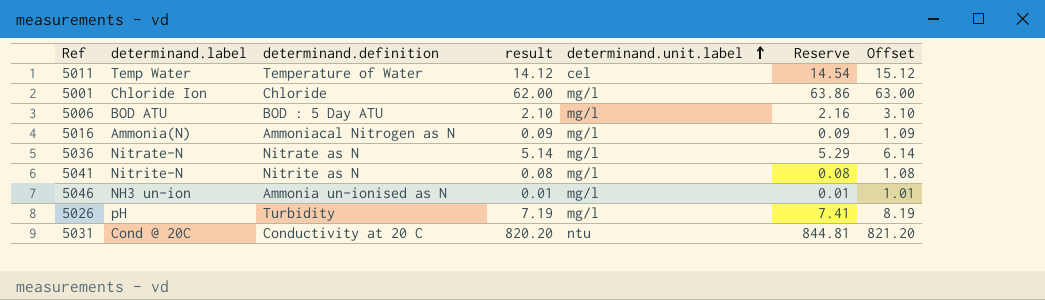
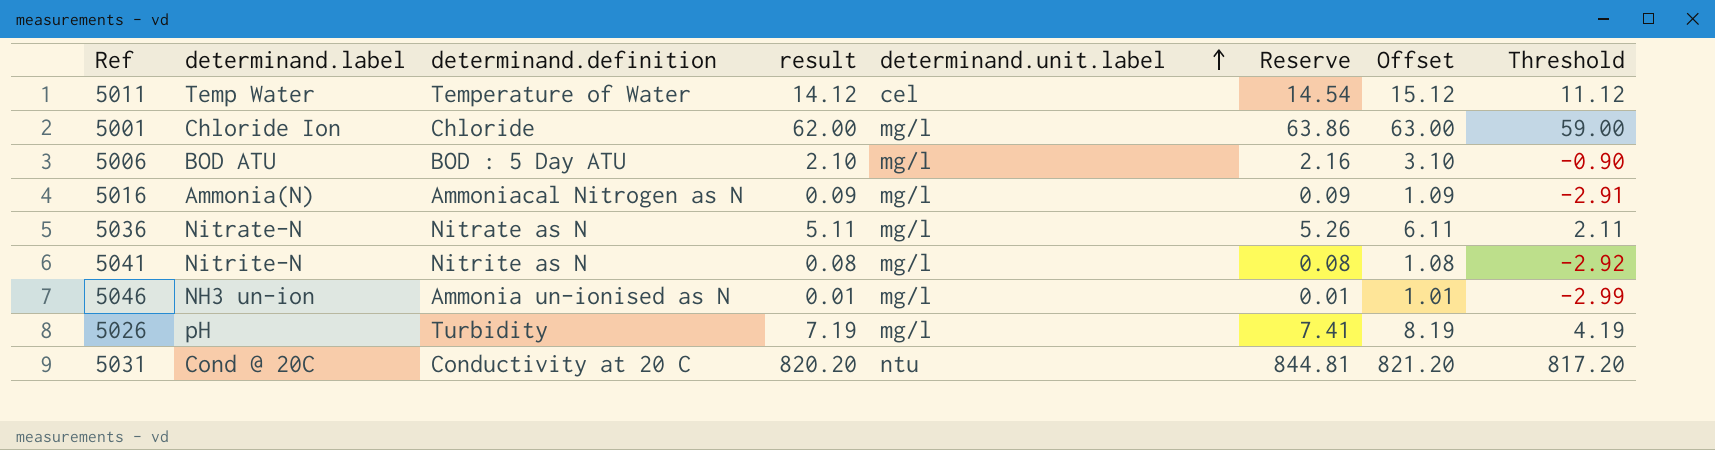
column Threshold | formula: none -> [result] - 3
5036 | result: 5.14 -> 5.11
5036 | Reserve: 5.29 -> 5.26
5036 | Offset: 6.14 -> 6.11

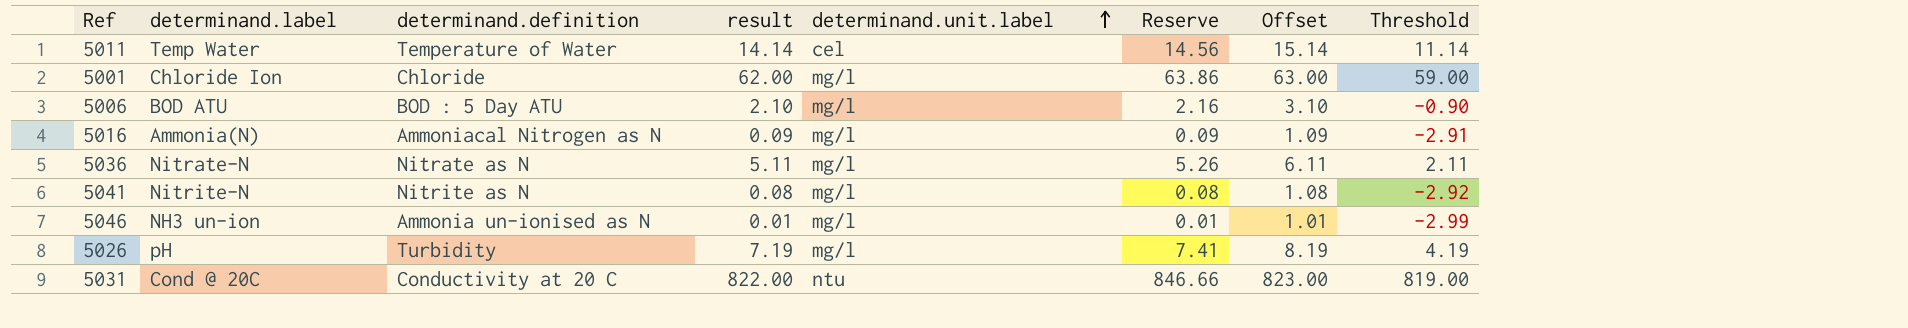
5011 | result: 14.12 -> 14.14
5011 | Reserve: 14.54 -> 14.56
5011 | Offset: 15.12 -> 15.14
5011 | Threshold: 11.12 -> 11.14
5031 | result: 820.20 -> 822.00
5031 | Reserve: 844.81 -> 846.66
5031 | Offset: 821.20 -> 823.00
5031 | Threshold: 817.20 -> 819.00

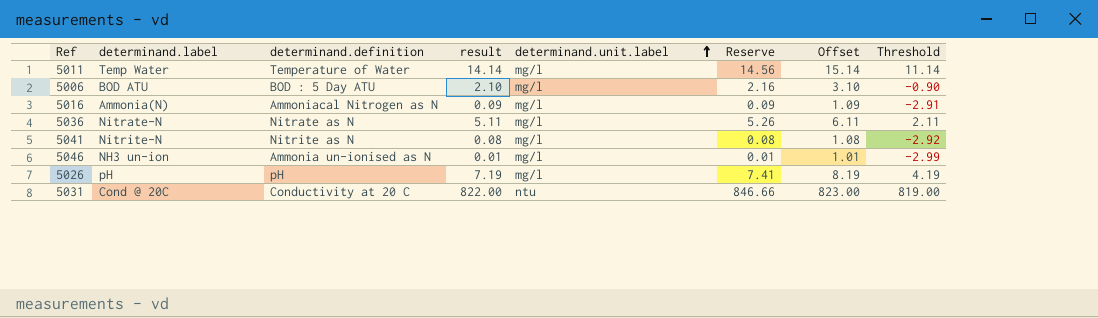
row 5001: Chloride Ion | Chloride | 62.00 | mg/l | 63.86 | 63.00 | 59.00 -> none
5011 | determinand.unit.label: cel -> mg/l
5026 | determinand.definition: Turbidity -> pH

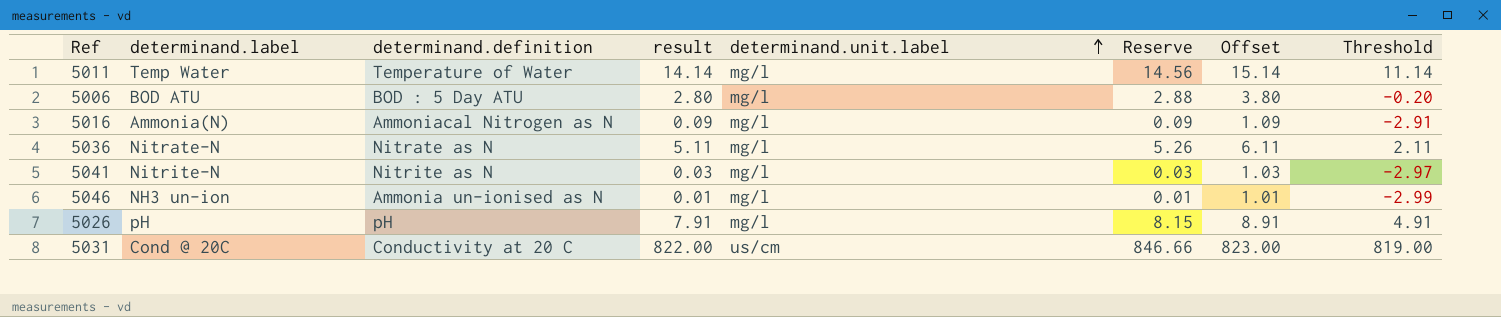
5006 | result: 2.10 -> 2.80
5006 | Reserve: 2.16 -> 2.88
5006 | Offset: 3.10 -> 3.80
5006 | Threshold: -0.90 -> -0.20
5041 | result: 0.08 -> 0.03
5041 | Reserve: 0.08 -> 0.03
5041 | Offset: 1.08 -> 1.03
5041 | Threshold: -2.92 -> -2.97
5026 | result: 7.19 -> 7.91
5026 | Reserve: 7.41 -> 8.15
5026 | Offset: 8.19 -> 8.91
5026 | Threshold: 4.19 -> 4.91
5031 | determinand.unit.label: ntu -> us/cm

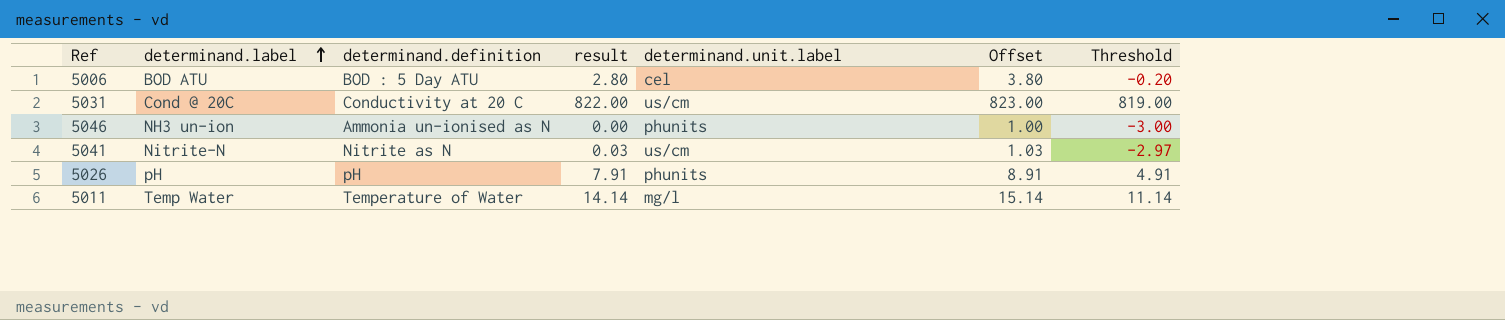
row order: determinand.unit.label ascending -> determinand.label ascending
column Reserve | formula: [result] * 1.03 -> none
row 5016: Ammonia(N) | Ammoniacal Nitrogen as N | 0.09 | mg/l | 0.09 | 1.09 | -2.91 -> none
row 5036: Nitrate-N | Nitrate as N | 5.11 | mg/l | 5.26 | 6.11 | 2.11 -> none
5006 | determinand.unit.label: mg/l -> cel
5046 | result: 0.01 -> 0.00
5046 | determinand.unit.label: mg/l -> phunits
5046 | Offset: 1.01 -> 1.00
5046 | Threshold: -2.99 -> -3.00
5041 | determinand.unit.label: mg/l -> us/cm
5026 | determinand.unit.label: mg/l -> phunits

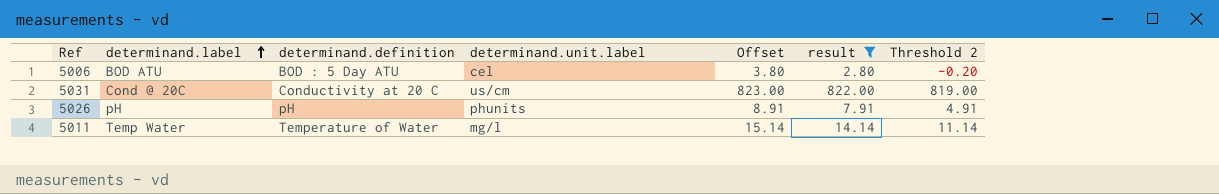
filter: none -> result >= 2.80
column result | position: 4 -> 6
column name: Threshold -> Threshold 2

